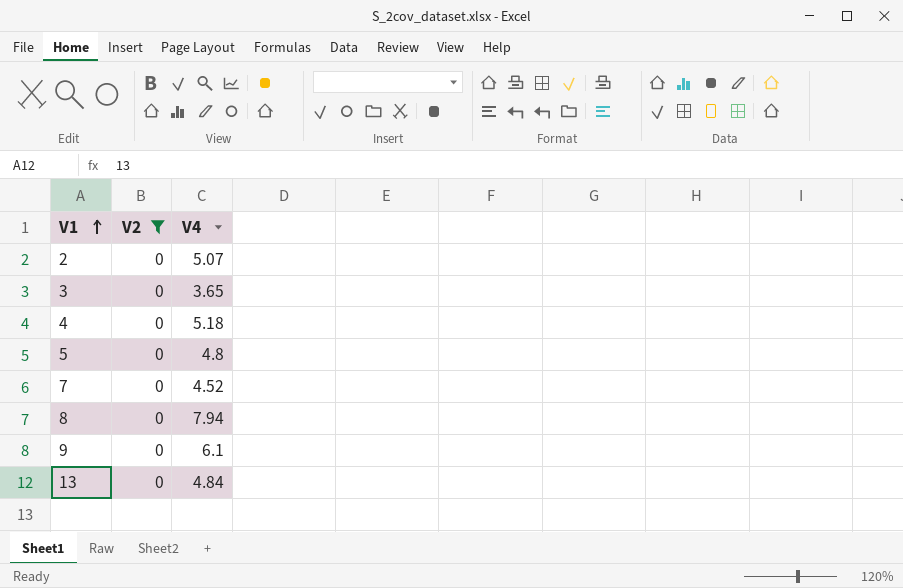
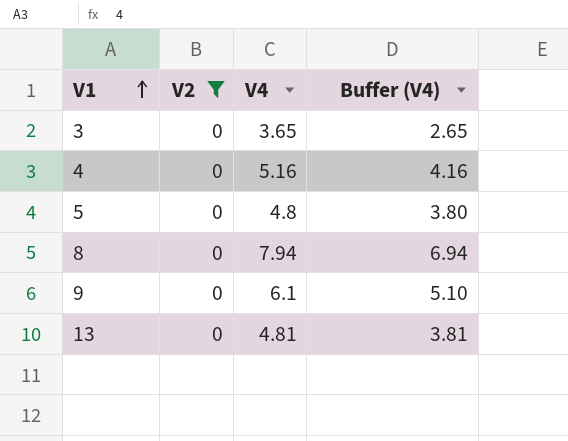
column Buffer (V4) | formula: none -> [V4] - 1
row 2: 0 | 5.07 -> none
row 7: 0 | 4.52 -> none
4 | V4: 5.18 -> 5.16
13 | V4: 4.84 -> 4.81

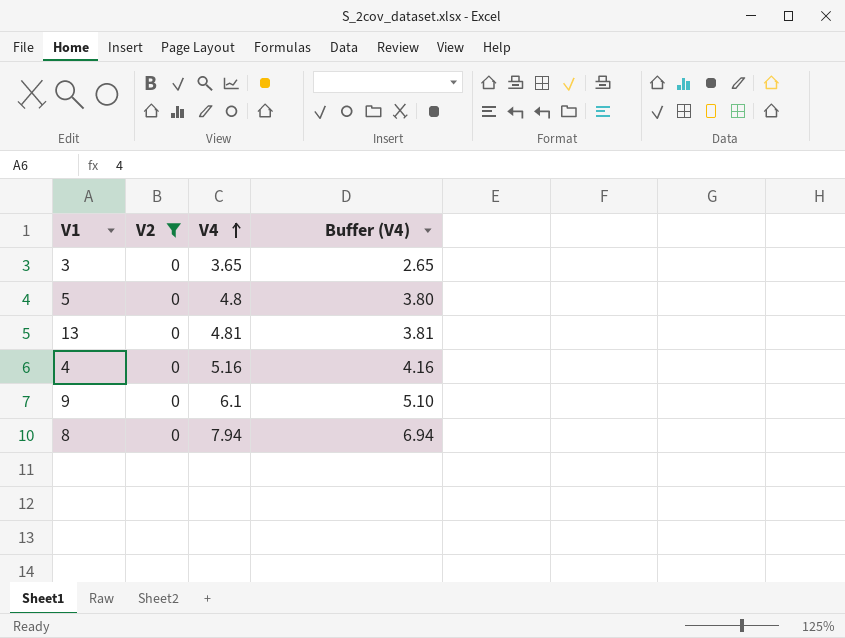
row order: V1 ascending -> V4 ascending

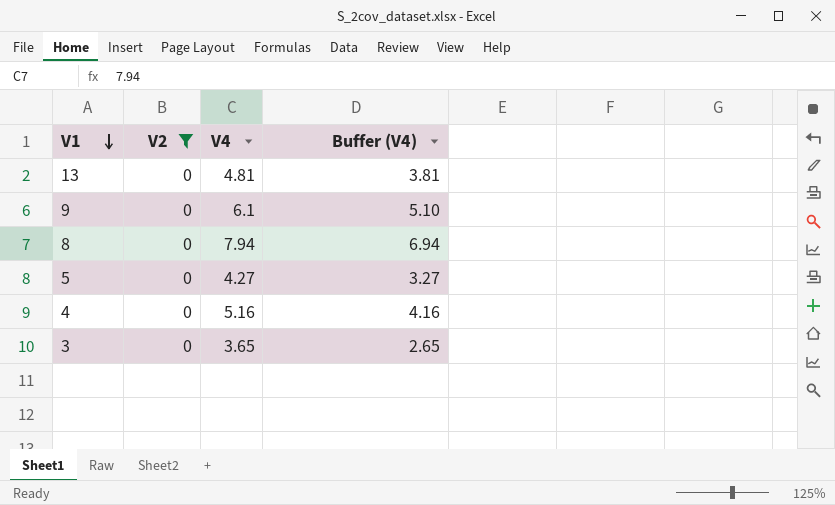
row order: V4 ascending -> V1 descending
5 | V4: 4.8 -> 4.27
5 | Buffer (V4): 3.80 -> 3.27

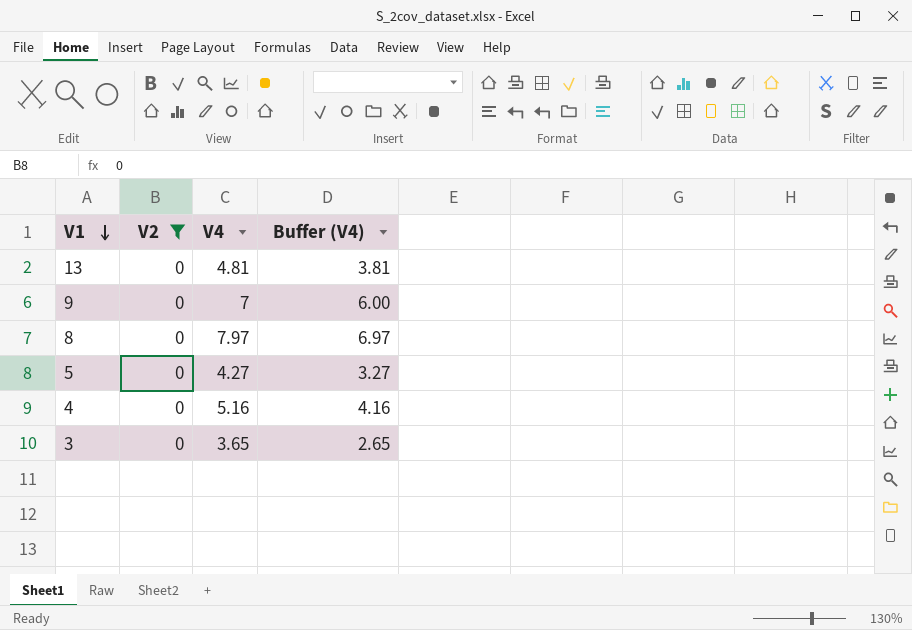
9 | V4: 6.1 -> 7
9 | Buffer (V4): 5.10 -> 6.00
8 | V4: 7.94 -> 7.97
8 | Buffer (V4): 6.94 -> 6.97

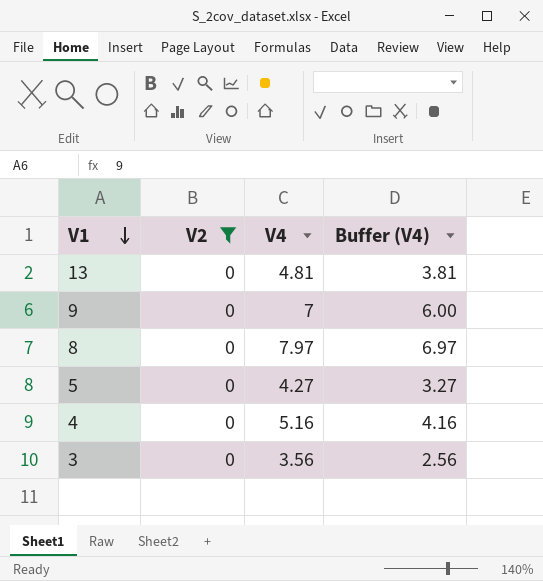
3 | V4: 3.65 -> 3.56
3 | Buffer (V4): 2.65 -> 2.56

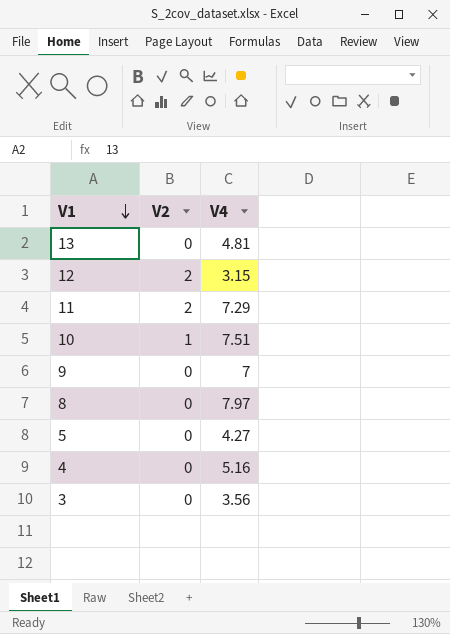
filter: V2 = 0 -> none
column Buffer (V4) | formula: [V4] - 1 -> none

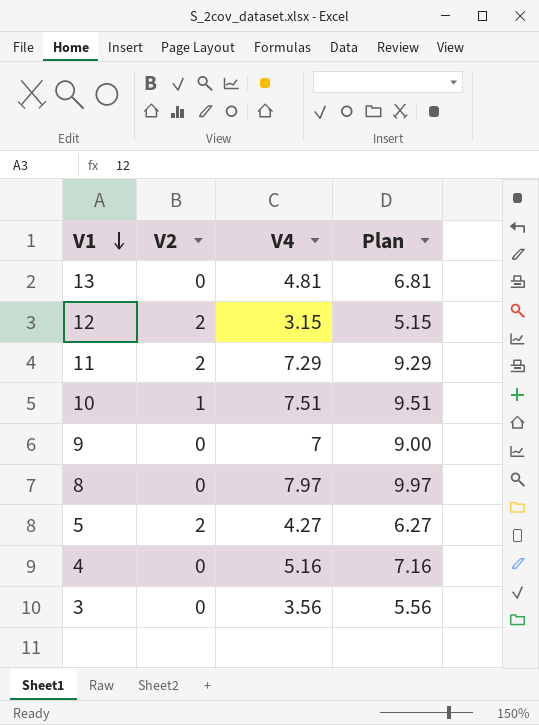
column Plan | formula: none -> [V4] + 2
5 | V2: 0 -> 2

